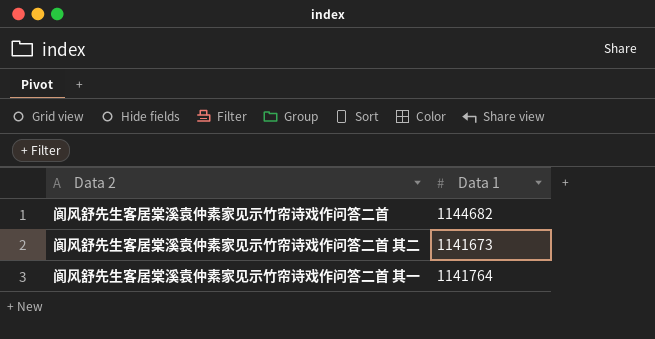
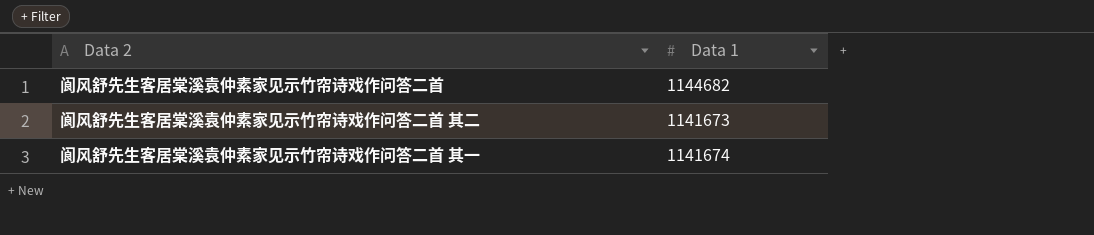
阆风舒先生客居棠溪袁仲素家见示竹帘诗戏作问答二首 其一 | Data 1: 1141764 -> 1141674

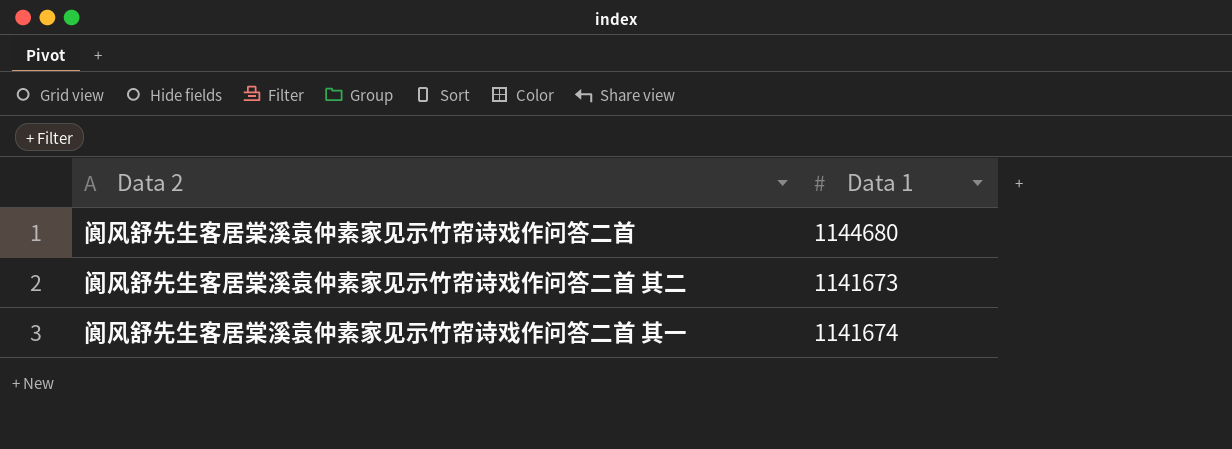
阆风舒先生客居棠溪袁仲素家见示竹帘诗戏作问答二首 | Data 1: 1144682 -> 1144680

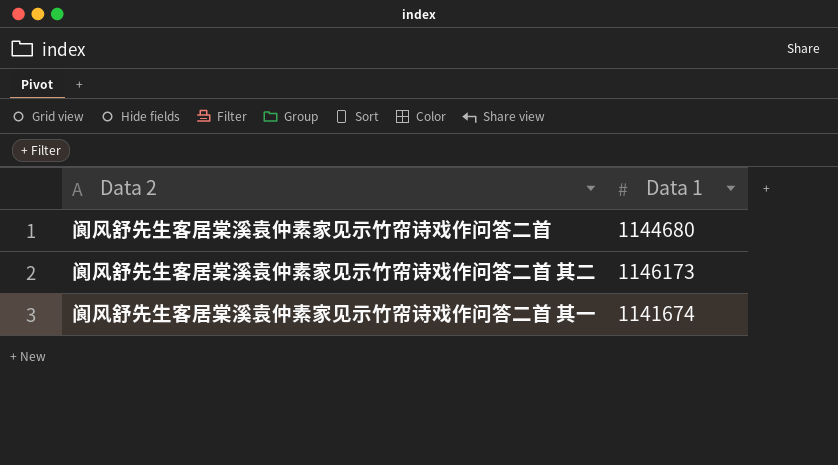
阆风舒先生客居棠溪袁仲素家见示竹帘诗戏作问答二首 其二 | Data 1: 1141673 -> 1146173

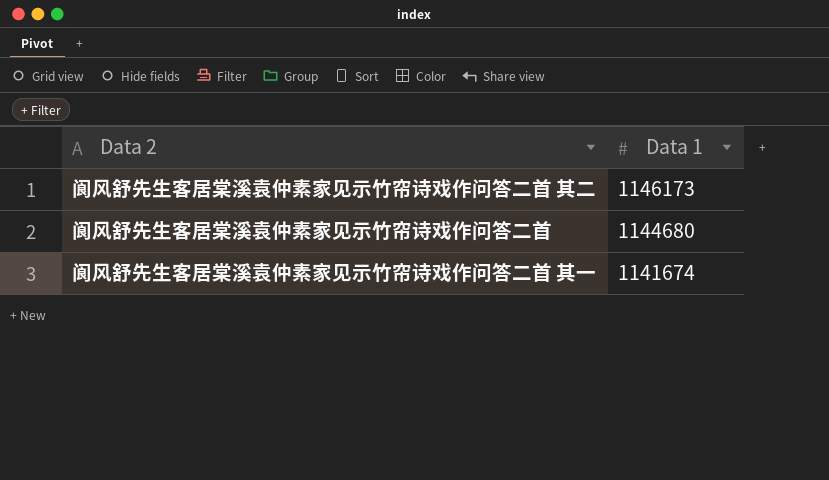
row order: none -> Data 1 descending

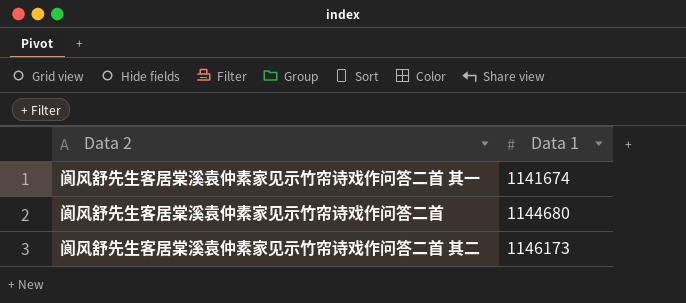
row order: Data 1 descending -> Data 1 ascending

